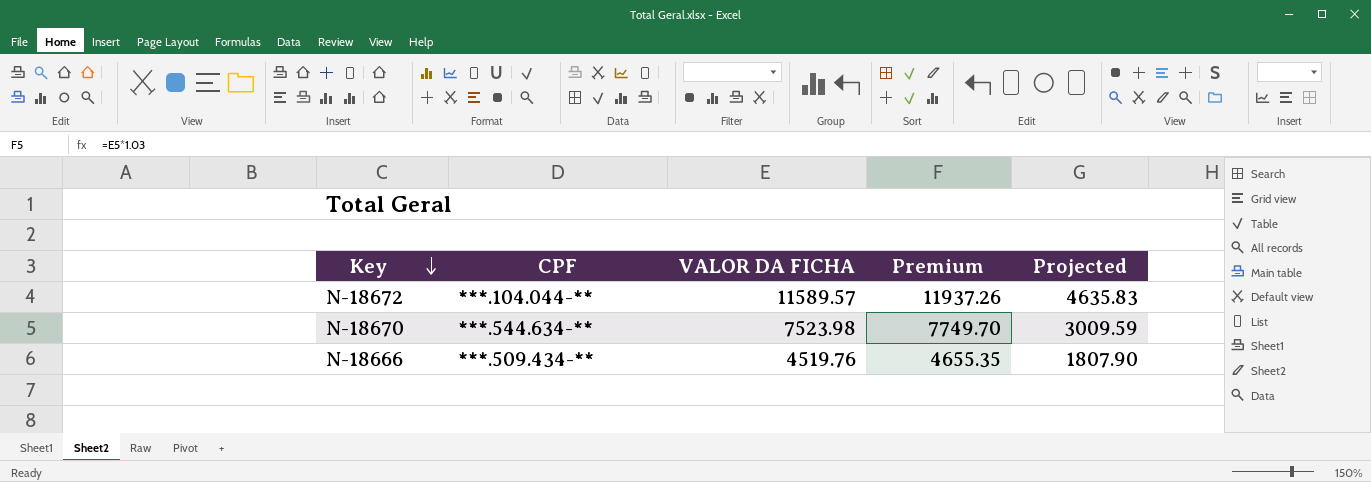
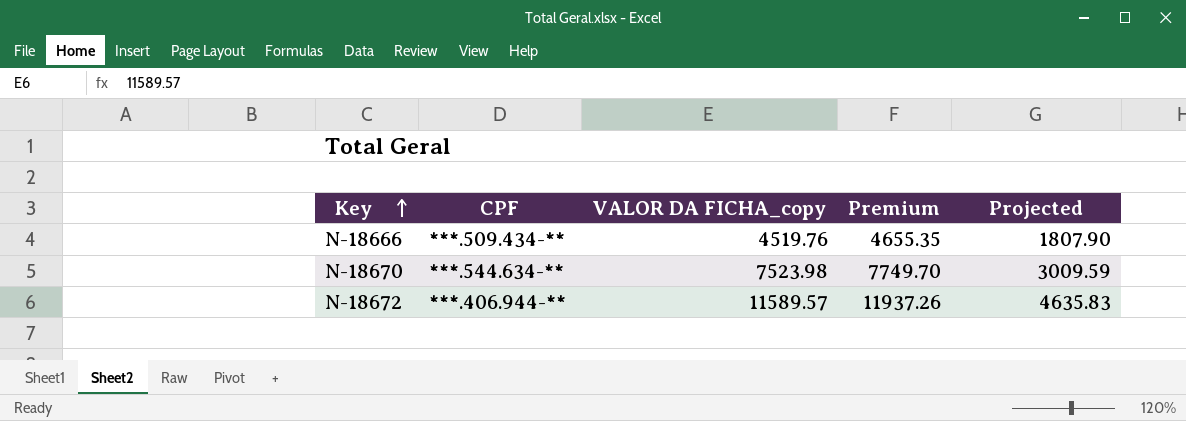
row order: Key descending -> Key ascending
column name: VALOR DA FICHA -> VALOR DA FICHA_copy
N-18672 | CPF: ***.104.044-** -> ***.406.944-**

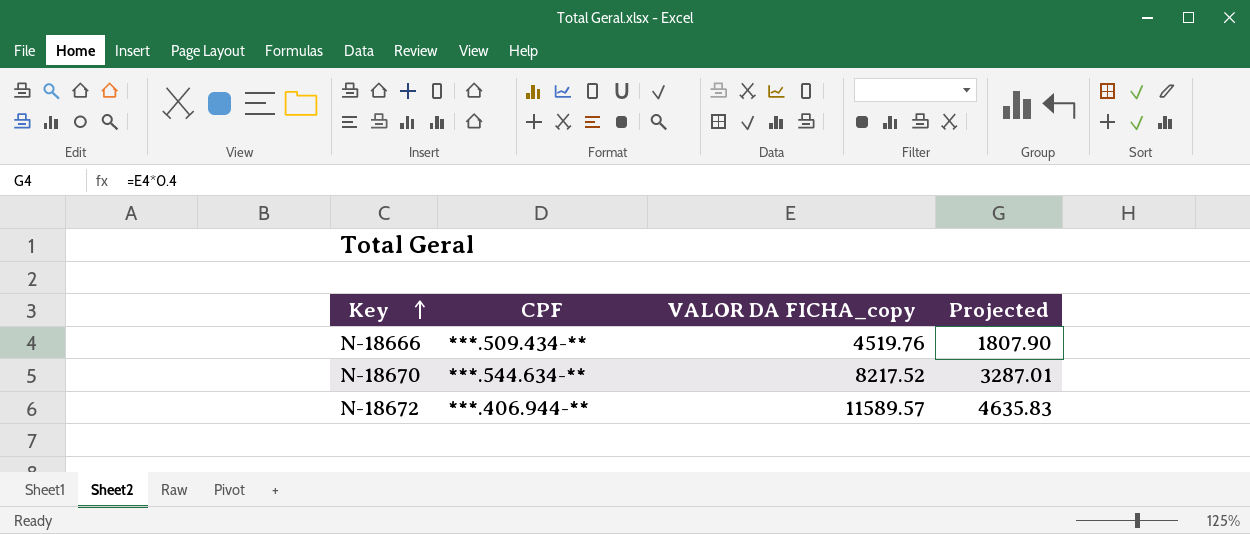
column Premium | formula: [VALOR DA FICHA_copy] * 1.03 -> none
N-18670 | VALOR DA FICHA_copy: 7523.98 -> 8217.52
N-18670 | Projected: 3009.59 -> 3287.01

